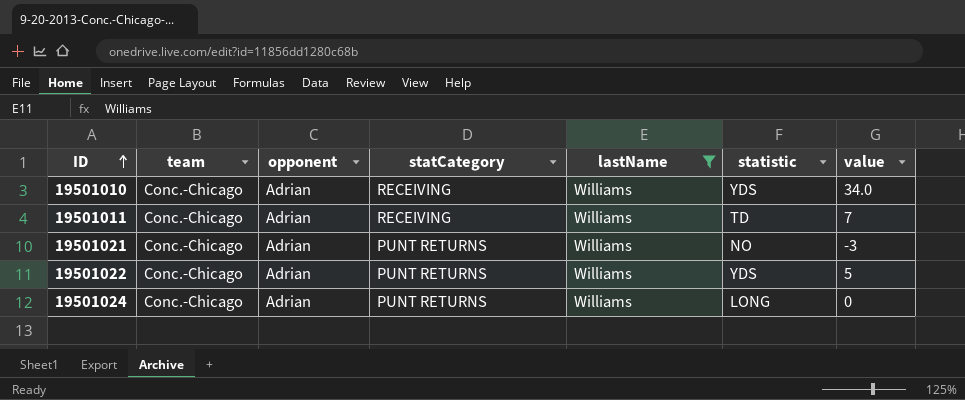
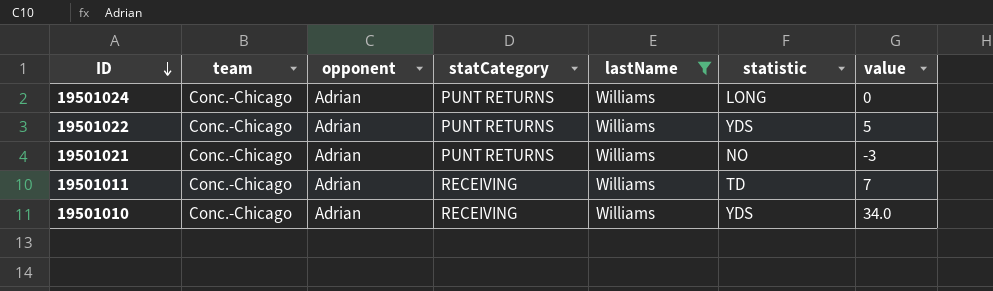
row order: ID ascending -> ID descending

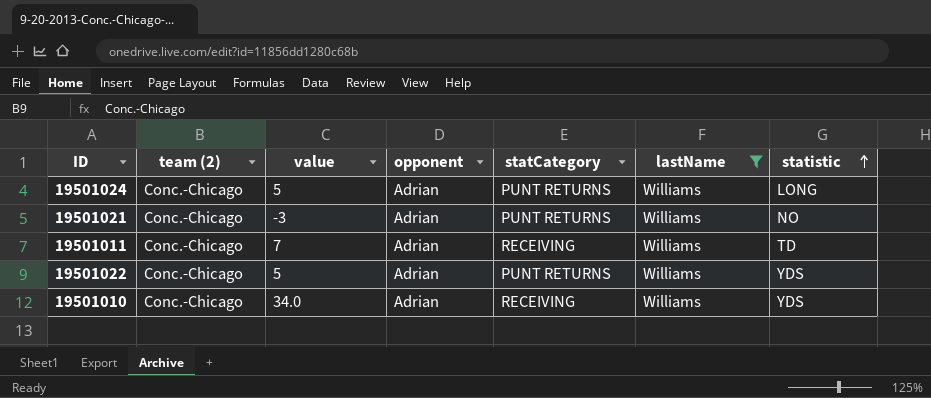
row order: ID descending -> statistic ascending
column name: team -> team (2)
column value | position: 7 -> 3
19501024 | value: 0 -> 5

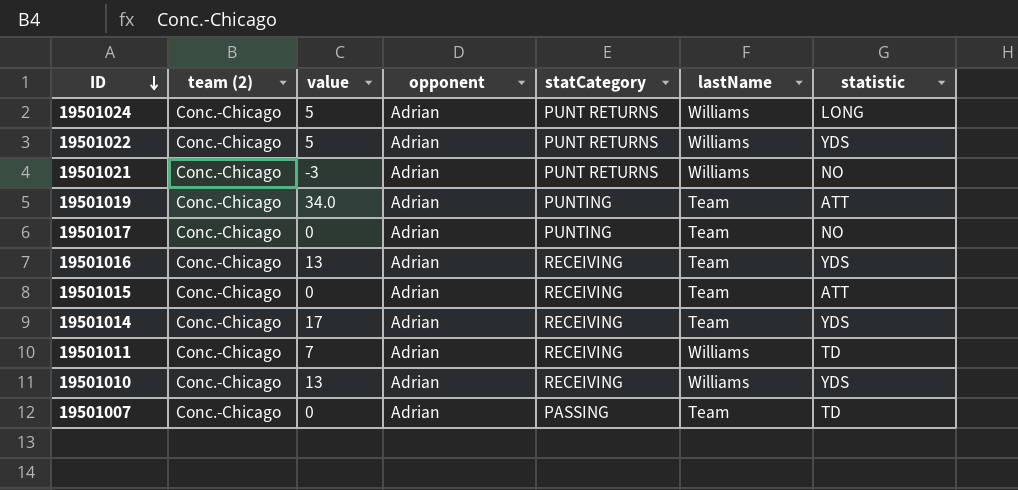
filter: lastName = Williams -> none
row order: statistic ascending -> ID descending
19501010 | value: 34.0 -> 13

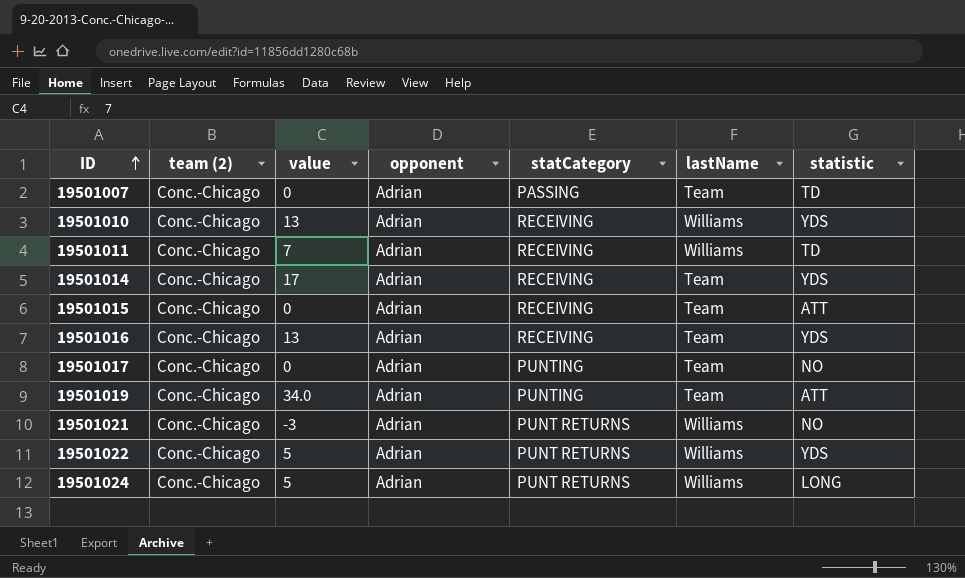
row order: ID descending -> ID ascending

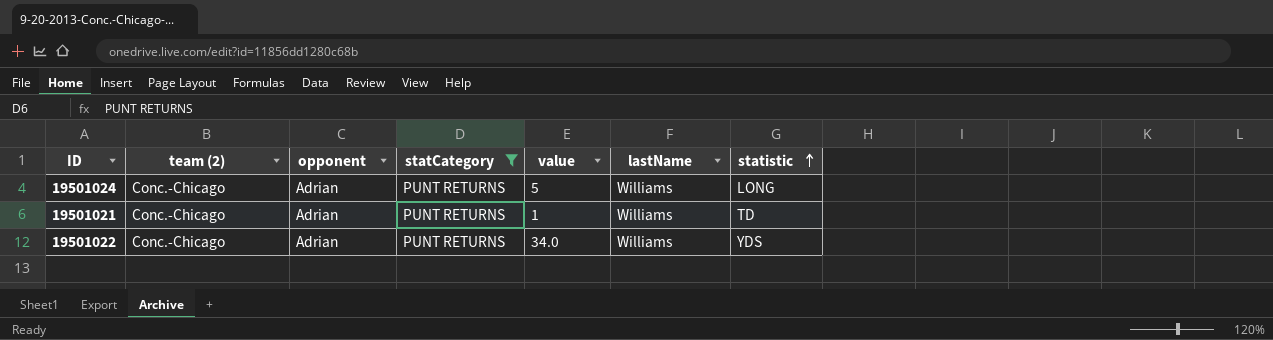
filter: none -> statCategory = PUNT RETURNS
row order: ID ascending -> statistic ascending
column value | position: 3 -> 5
19501021 | value: -3 -> 1
19501021 | statistic: NO -> TD
19501022 | value: 5 -> 34.0

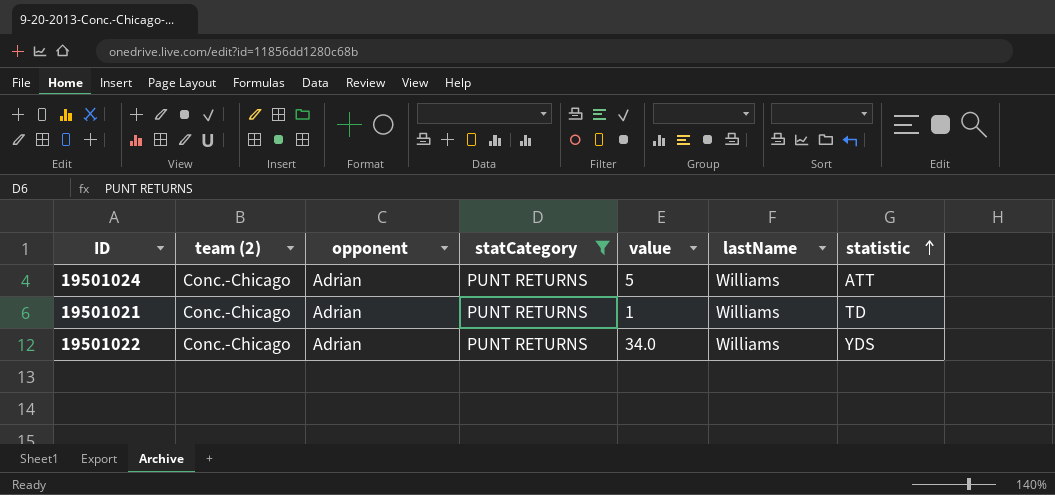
19501024 | statistic: LONG -> ATT

